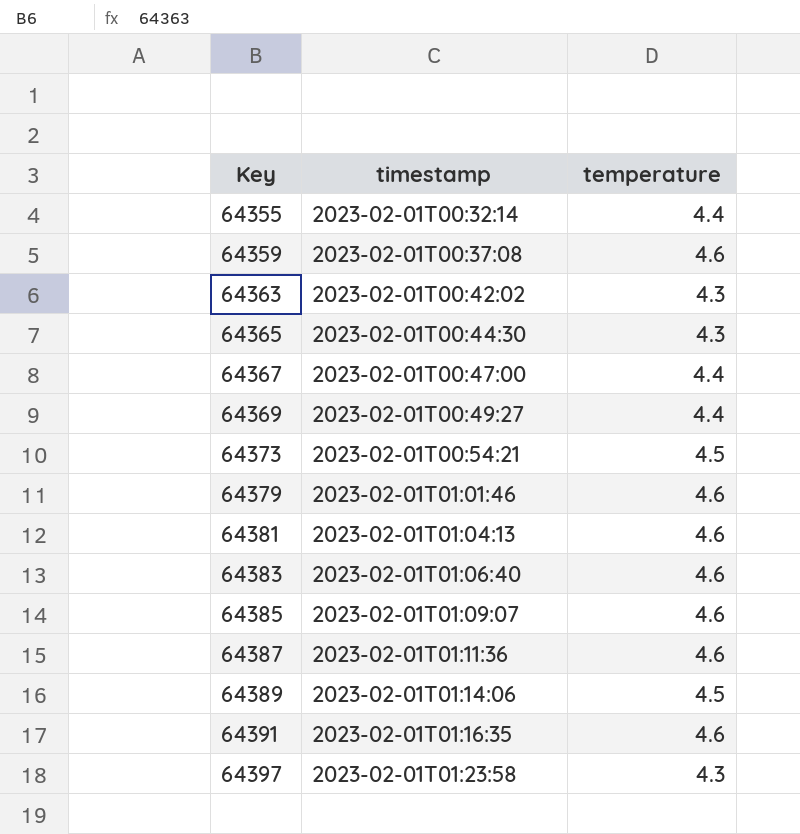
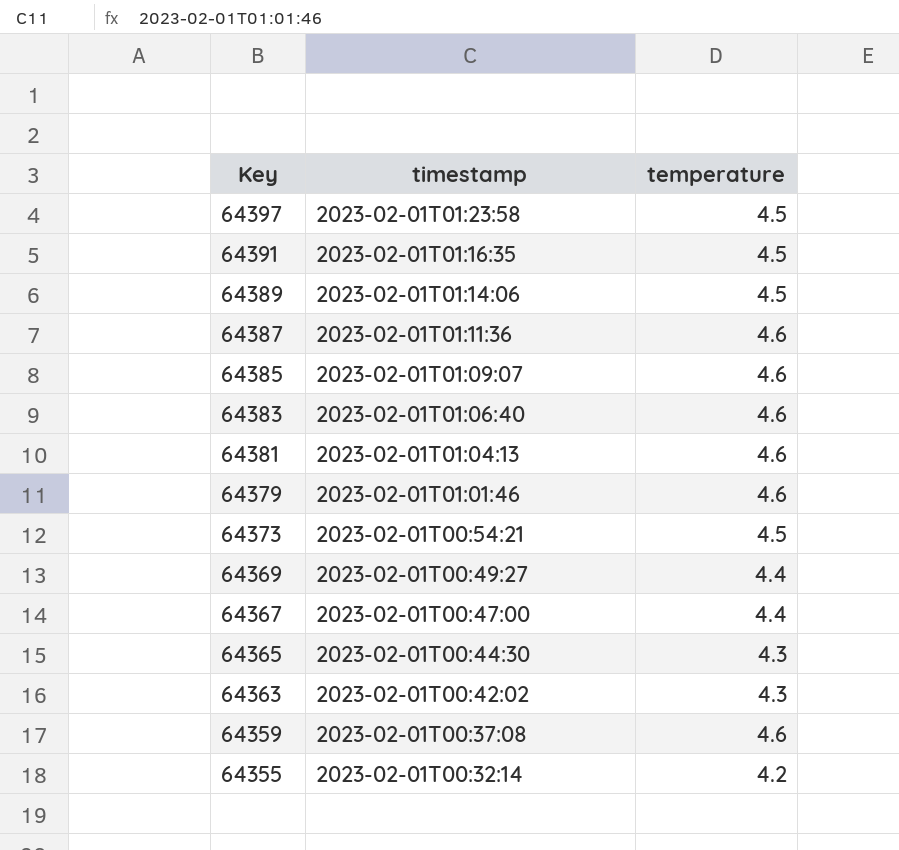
row order: Key ascending -> Key descending
64397 | temperature: 4.3 -> 4.5
64391 | temperature: 4.6 -> 4.5
64355 | temperature: 4.4 -> 4.2

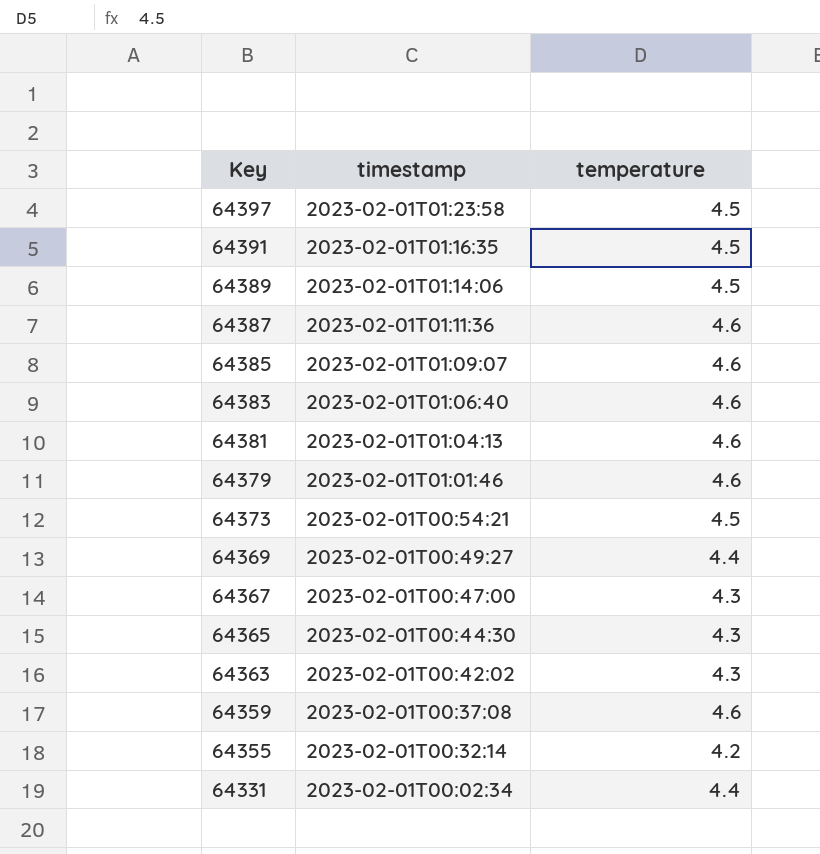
64367 | temperature: 4.4 -> 4.3
row 64331: none -> 2023-02-01T00:02:34 | 4.4

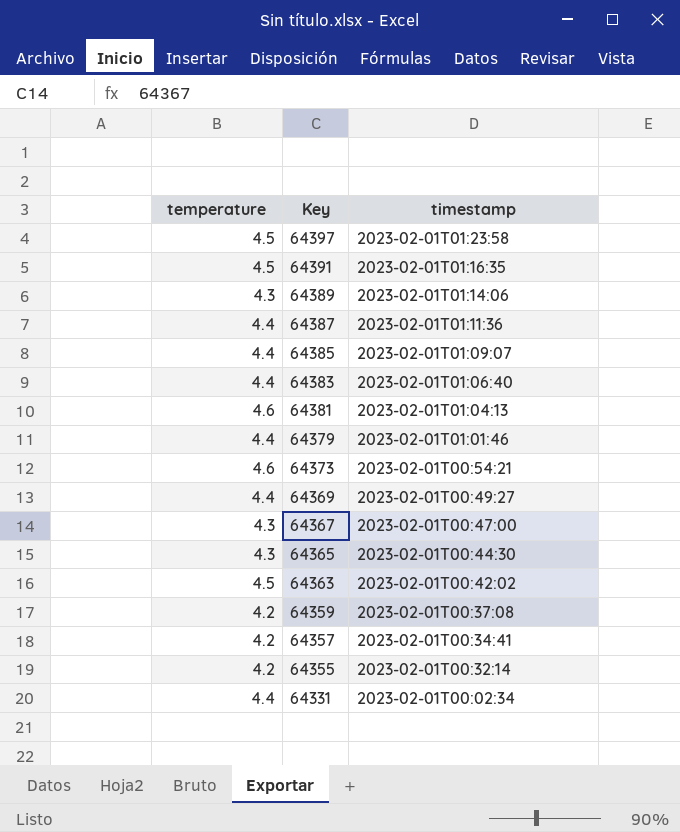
column temperature | position: 3 -> 1
64389 | temperature: 4.5 -> 4.3
64387 | temperature: 4.6 -> 4.4
64385 | temperature: 4.6 -> 4.4
64383 | temperature: 4.6 -> 4.4
64379 | temperature: 4.6 -> 4.4
64373 | temperature: 4.5 -> 4.6
64363 | temperature: 4.3 -> 4.5
64359 | temperature: 4.6 -> 4.2
row 64357: none -> 4.2 | 2023-02-01T00:34:41

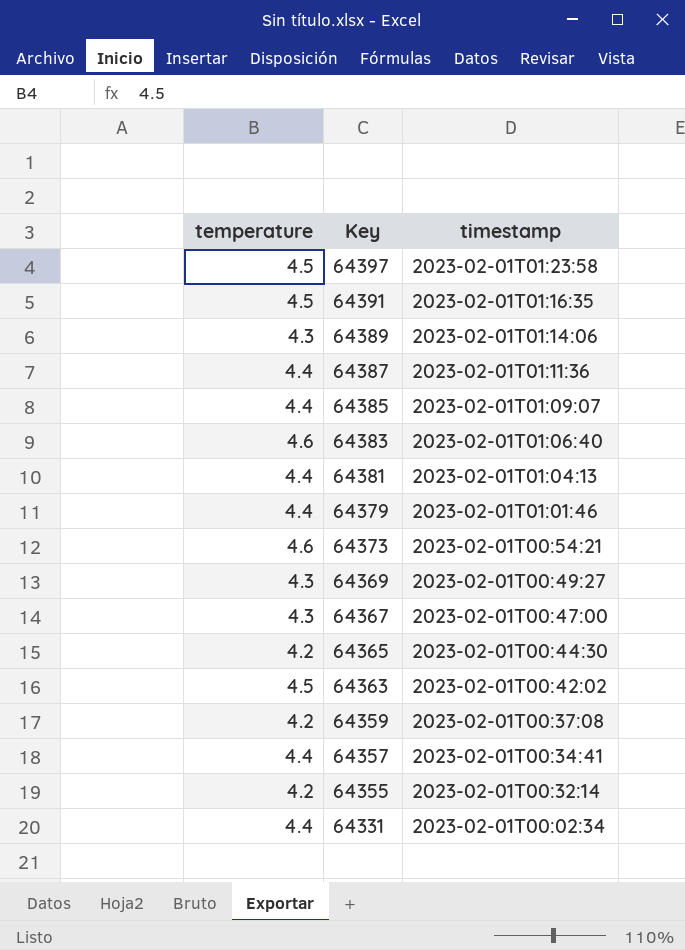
64383 | temperature: 4.4 -> 4.6
64381 | temperature: 4.6 -> 4.4
64369 | temperature: 4.4 -> 4.3
64365 | temperature: 4.3 -> 4.2
64357 | temperature: 4.2 -> 4.4

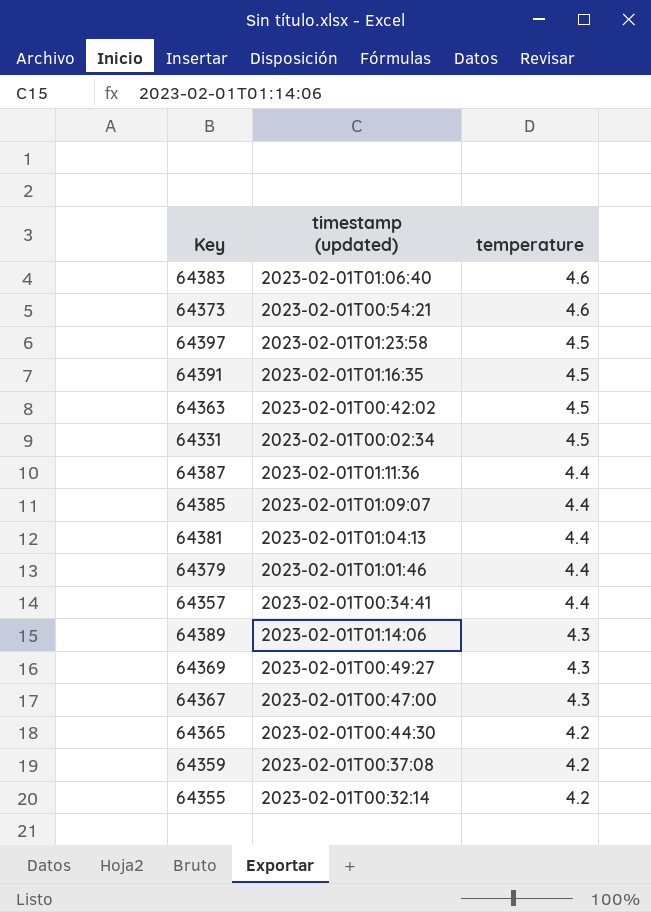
row order: Key descending -> temperature descending
column name: timestamp -> timestamp (updated)
column temperature | position: 1 -> 3
64331 | temperature: 4.4 -> 4.5

